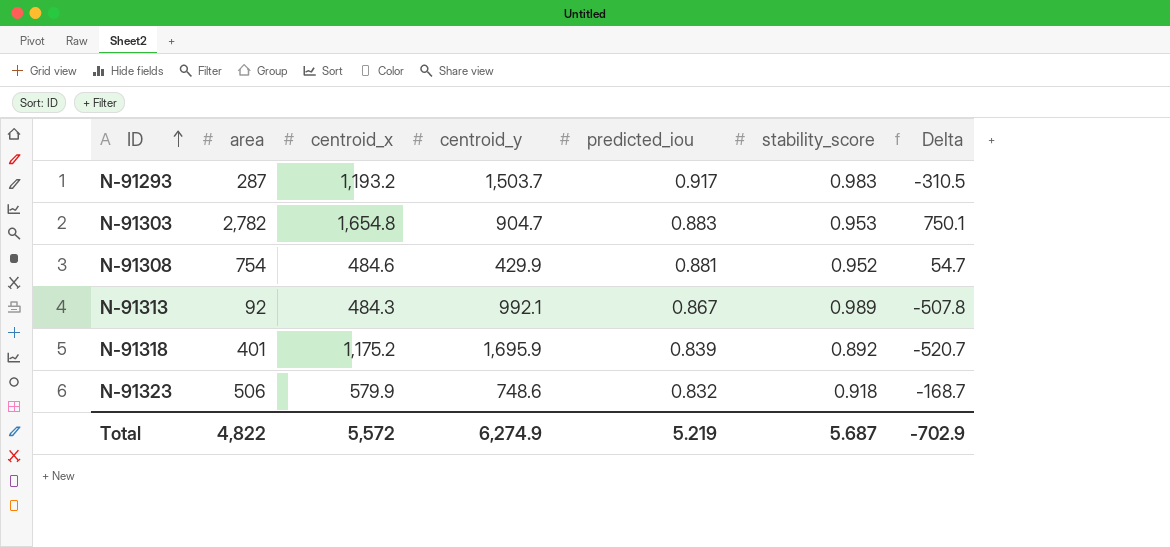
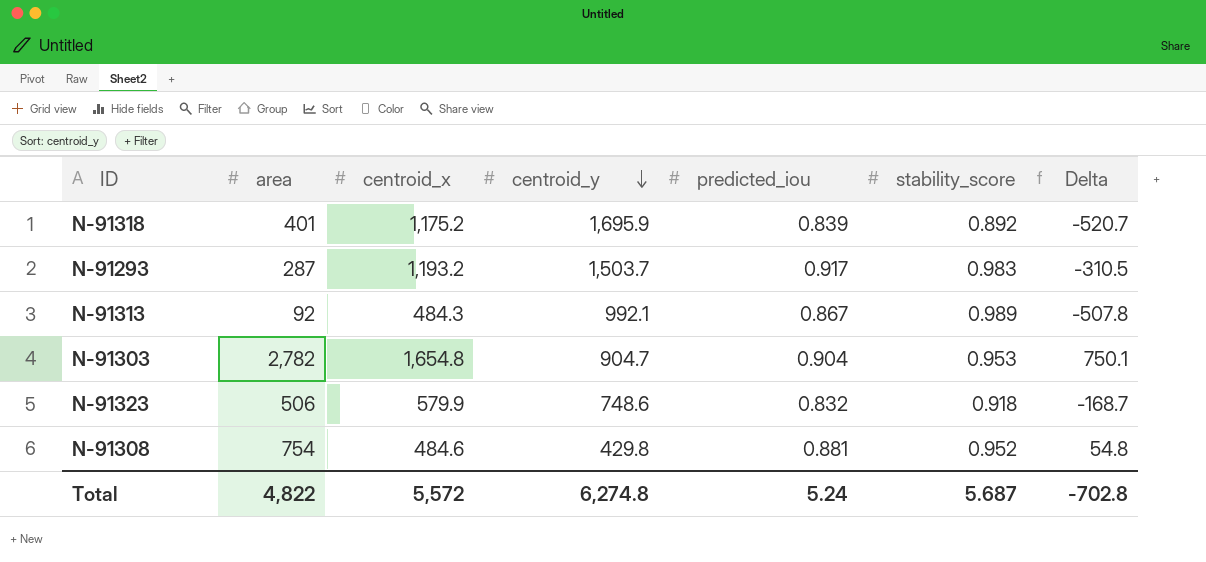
row order: ID ascending -> centroid_y descending
N-91303 | predicted_iou: 0.883 -> 0.904
N-91308 | centroid_y: 429.9 -> 429.8
N-91308 | Delta: 54.7 -> 54.8
Total | centroid_y: 6,274.9 -> 6,274.8
Total | predicted_iou: 5.219 -> 5.24
Total | Delta: -702.9 -> -702.8

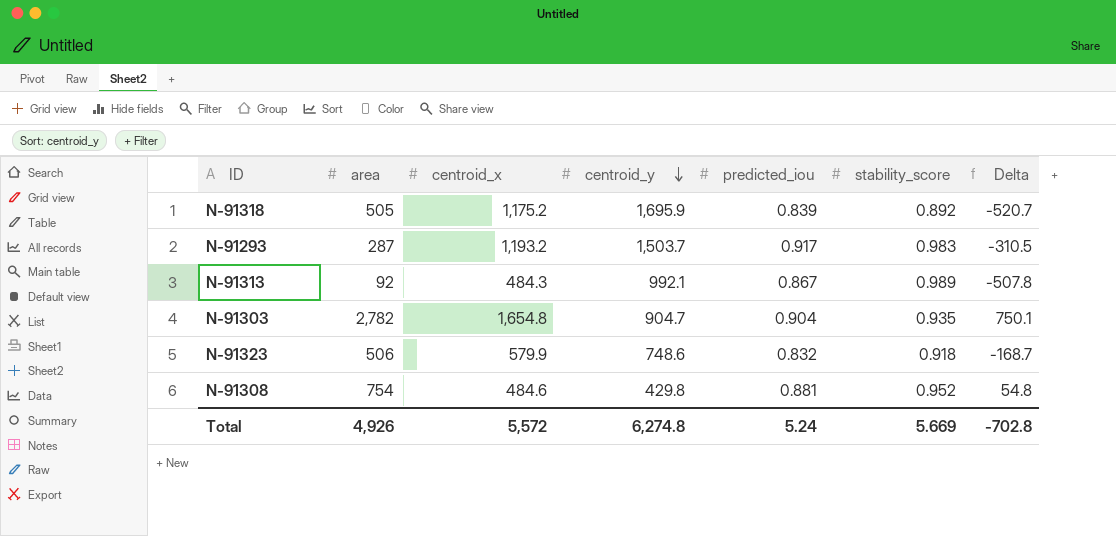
N-91318 | area: 401 -> 505
N-91303 | stability_score: 0.953 -> 0.935
Total | area: 4,822 -> 4,926
Total | stability_score: 5.687 -> 5.669

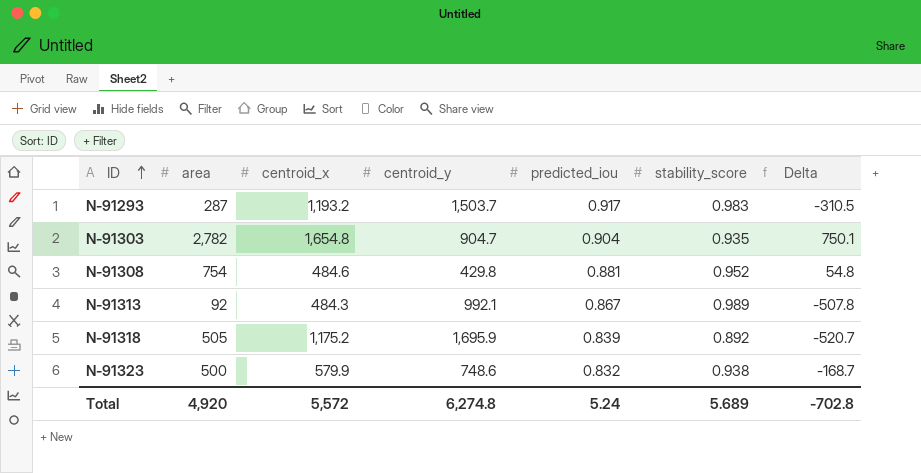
row order: centroid_y descending -> ID ascending
N-91323 | area: 506 -> 500
N-91323 | stability_score: 0.918 -> 0.938
Total | area: 4,926 -> 4,920
Total | stability_score: 5.669 -> 5.689

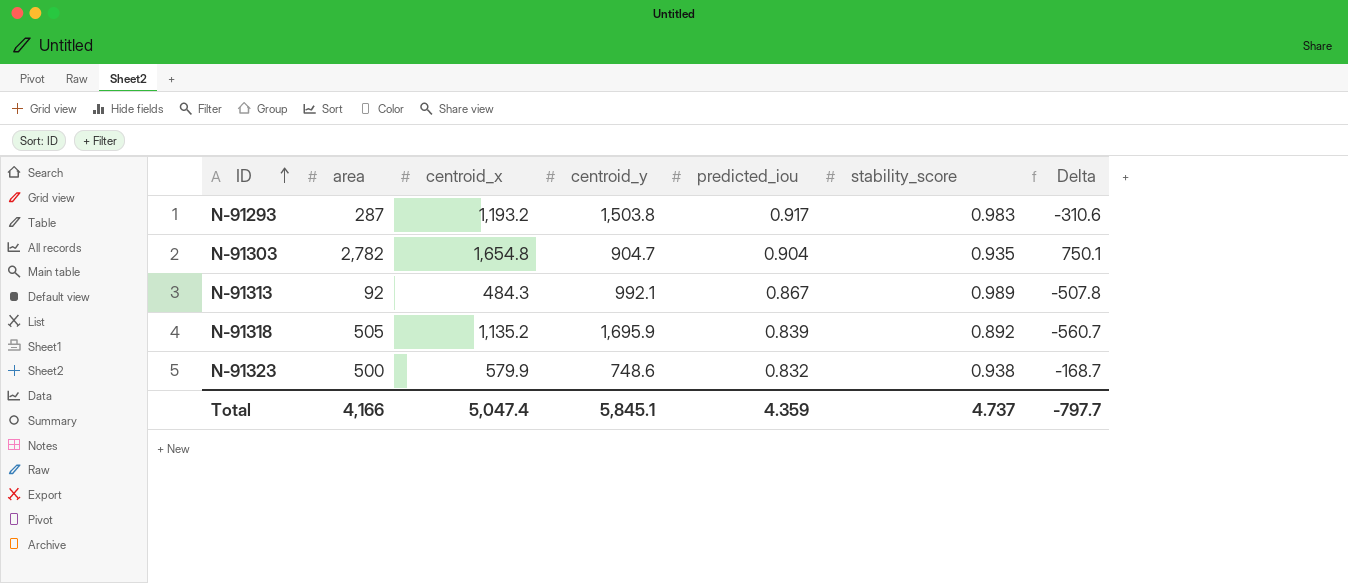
row N-91308: 754 | 484.6 | 429.8 | 0.881 | 0.952 | 54.8 -> none
N-91293 | centroid_y: 1,503.7 -> 1,503.8
N-91293 | Delta: -310.5 -> -310.6
N-91318 | centroid_x: 1,175.2 -> 1,135.2
N-91318 | Delta: -520.7 -> -560.7
Total | area: 4,920 -> 4,166
Total | centroid_x: 5,572 -> 5,047.4
Total | centroid_y: 6,274.8 -> 5,845.1
Total | predicted_iou: 5.24 -> 4.359
Total | stability_score: 5.689 -> 4.737
Total | Delta: -702.8 -> -797.7

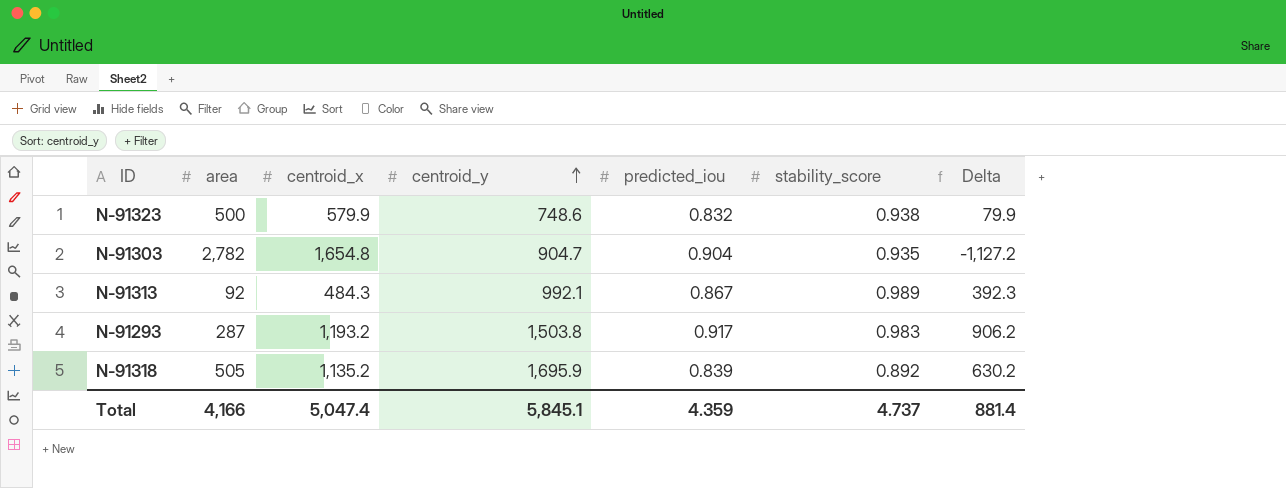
row order: ID ascending -> centroid_y ascending
column Delta | formula: [centroid_x] - [centroid_y] -> [centroid_x] - [area]
Total | Delta: -797.7 -> 881.4

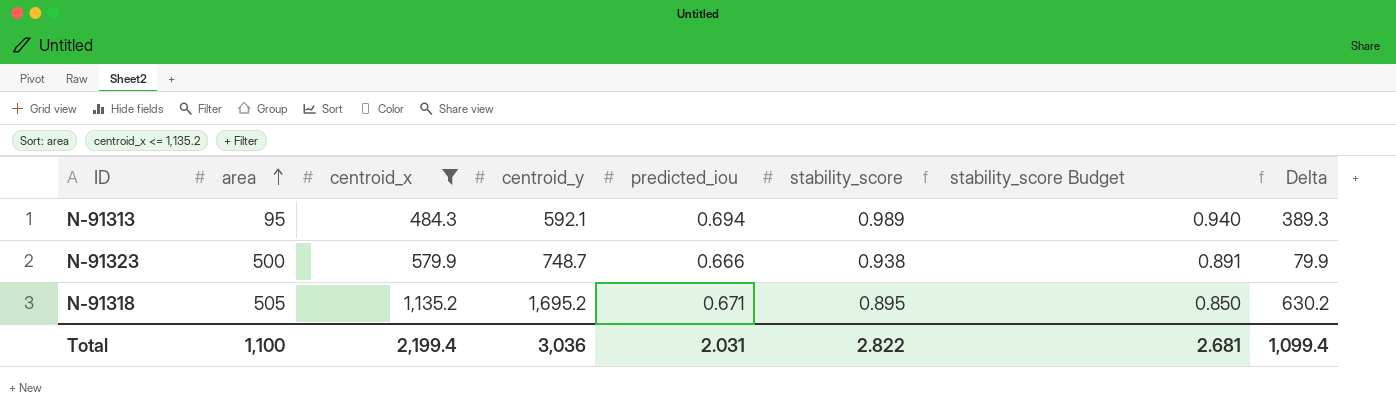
filter: none -> centroid_x <= 1,135.2
row order: centroid_y ascending -> area ascending
column stability_score Budget | formula: none -> [stability_score] * 0.95
N-91313 | area: 92 -> 95
N-91313 | centroid_y: 992.1 -> 592.1
N-91313 | predicted_iou: 0.867 -> 0.694
N-91313 | Delta: 392.3 -> 389.3
N-91323 | centroid_y: 748.6 -> 748.7
N-91323 | predicted_iou: 0.832 -> 0.666
N-91318 | centroid_y: 1,695.9 -> 1,695.2
N-91318 | predicted_iou: 0.839 -> 0.671
N-91318 | stability_score: 0.892 -> 0.895
Total | area: 4,166 -> 1,100
Total | centroid_x: 5,047.4 -> 2,199.4
Total | centroid_y: 5,845.1 -> 3,036
Total | predicted_iou: 4.359 -> 2.031
Total | stability_score: 4.737 -> 2.822
Total | Delta: 881.4 -> 1,099.4

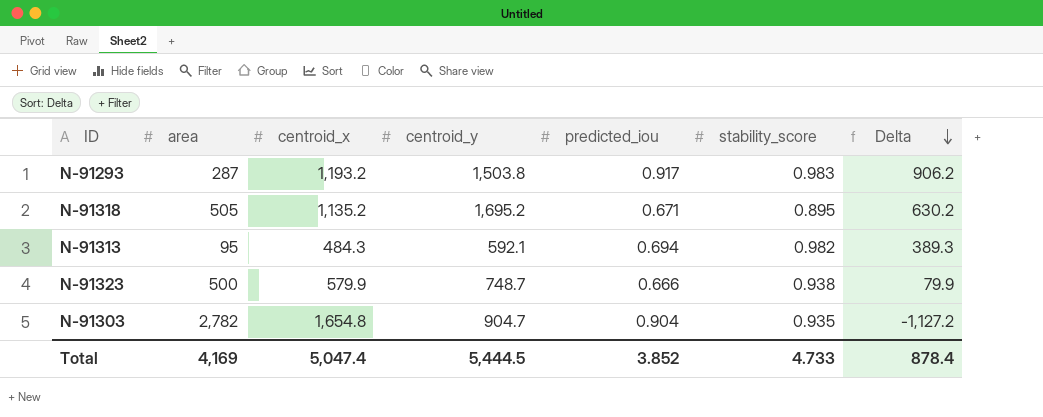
filter: centroid_x <= 1,135.2 -> none
row order: area ascending -> Delta descending
column stability_score Budget | formula: [stability_score] * 0.95 -> none
N-91313 | stability_score: 0.989 -> 0.982
Total | area: 1,100 -> 4,169
Total | centroid_x: 2,199.4 -> 5,047.4
Total | centroid_y: 3,036 -> 5,444.5
Total | predicted_iou: 2.031 -> 3.852
Total | stability_score: 2.822 -> 4.733
Total | Delta: 1,099.4 -> 878.4

